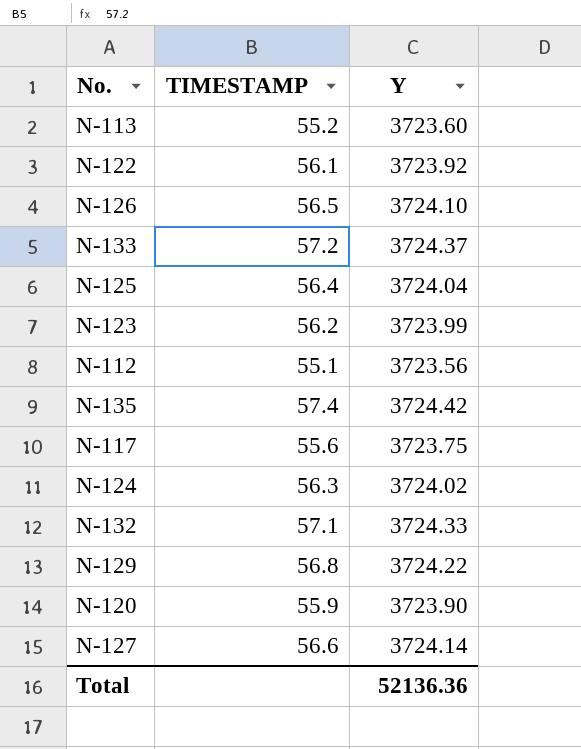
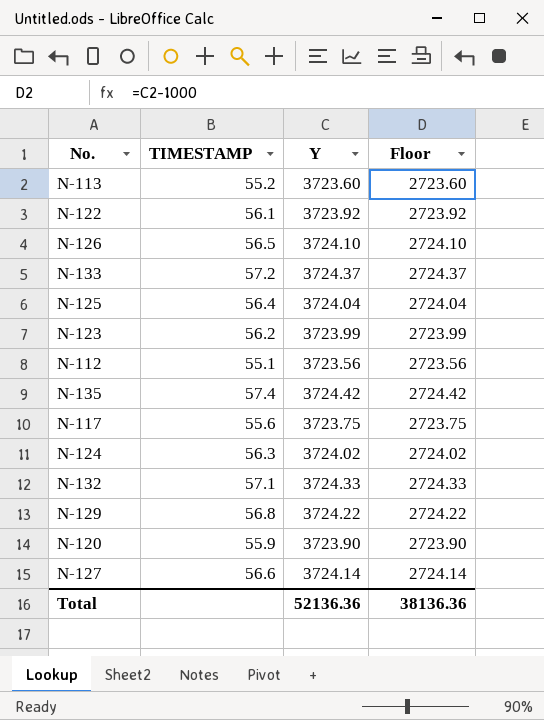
column Floor | formula: none -> [Y] - 1000

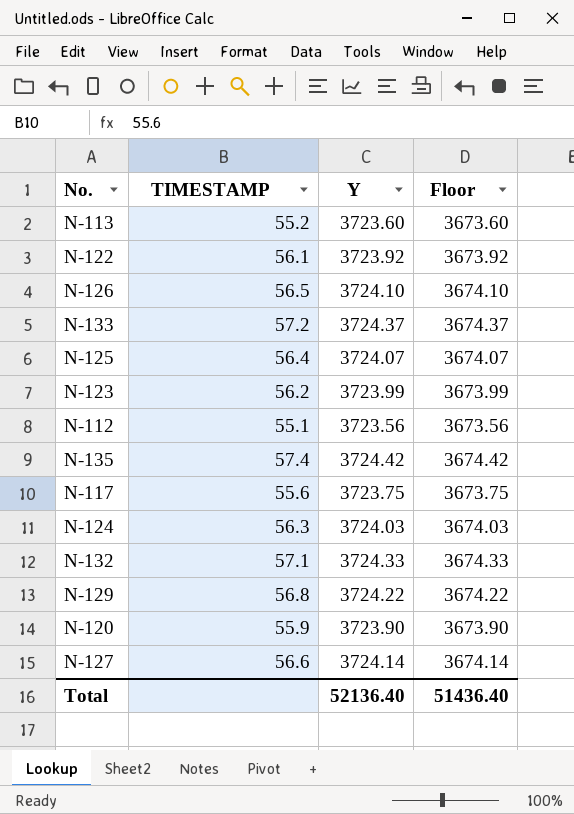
column Floor | formula: [Y] - 1000 -> [Y] - 50
N-125 | Y: 3724.04 -> 3724.07
N-124 | Y: 3724.02 -> 3724.03
Total | Y: 52136.36 -> 52136.40
Total | Floor: 38136.36 -> 51436.40

